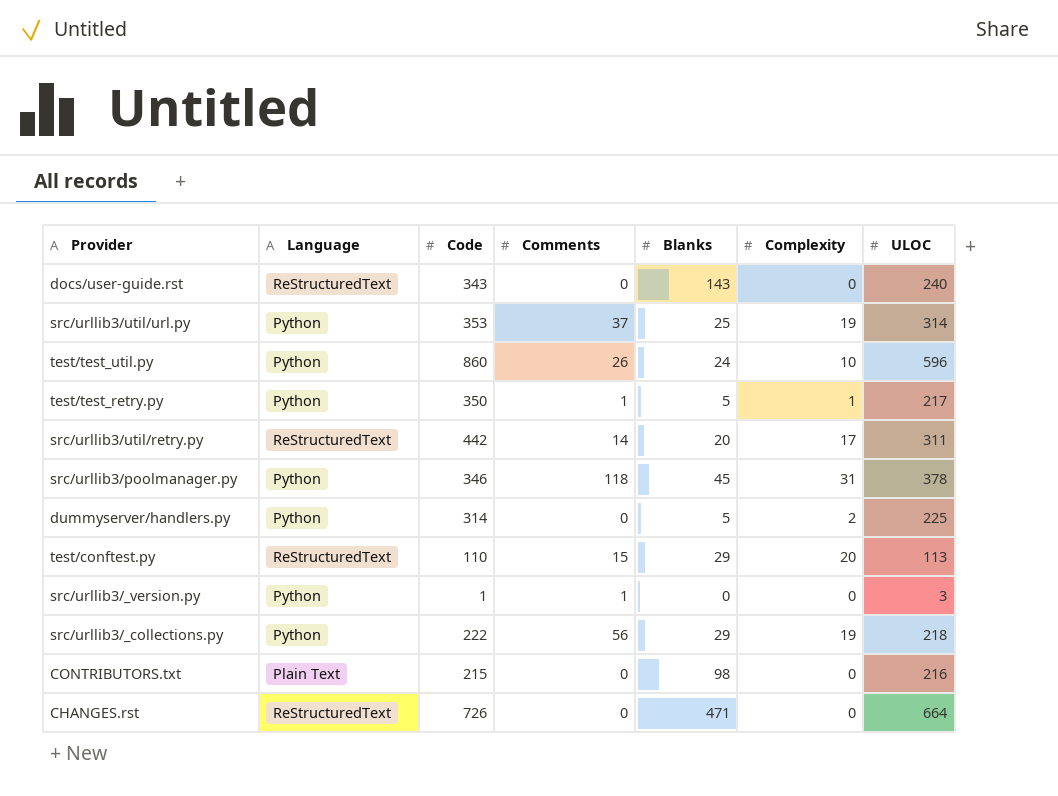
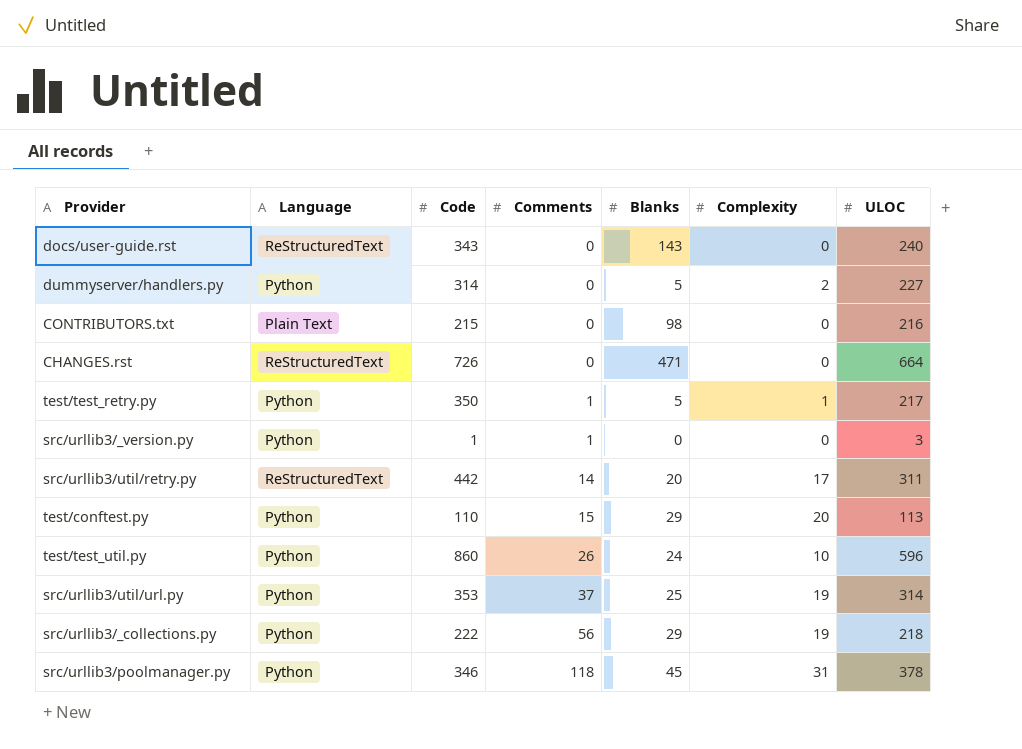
row order: none -> Comments ascending
dummyserver/handlers.py | ULOC: 225 -> 227
test/conftest.py | Language: ReStructuredText -> Python

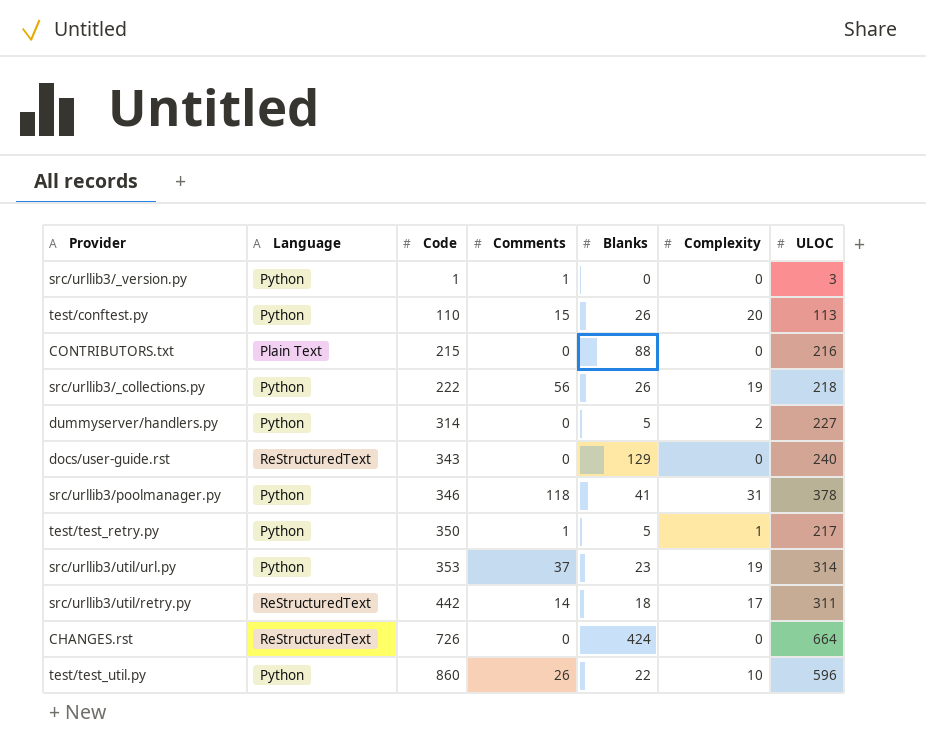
row order: Comments ascending -> Code ascending
test/conftest.py | Blanks: 29 -> 26
CONTRIBUTORS.txt | Blanks: 98 -> 88
src/urllib3/_collections.py | Blanks: 29 -> 26
docs/user-guide.rst | Blanks: 143 -> 129
src/urllib3/poolmanager.py | Blanks: 45 -> 41
src/urllib3/util/url.py | Blanks: 25 -> 23
src/urllib3/util/retry.py | Blanks: 20 -> 18
CHANGES.rst | Blanks: 471 -> 424
test/test_util.py | Blanks: 24 -> 22

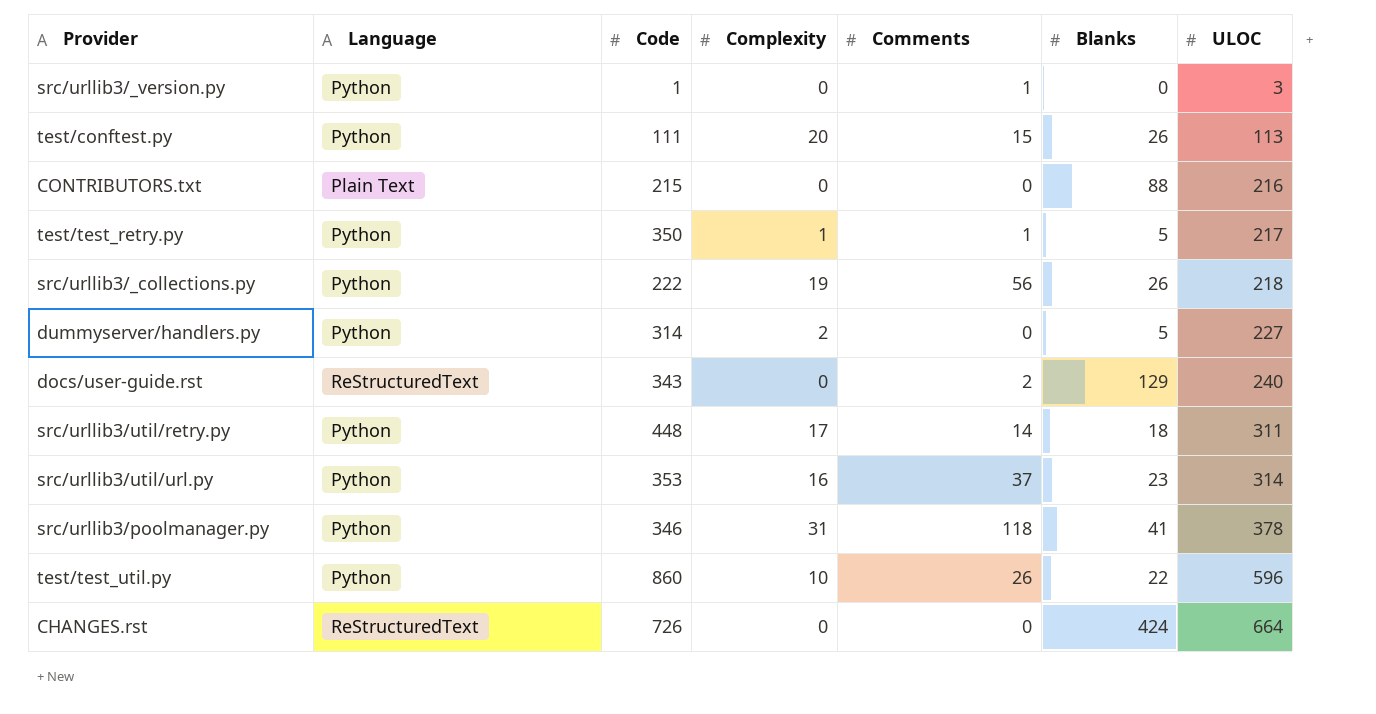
row order: Code ascending -> ULOC ascending
column Complexity | position: 6 -> 4
test/conftest.py | Code: 110 -> 111
docs/user-guide.rst | Comments: 0 -> 2
src/urllib3/util/retry.py | Language: ReStructuredText -> Python
src/urllib3/util/retry.py | Code: 442 -> 448
src/urllib3/util/url.py | Complexity: 19 -> 16

